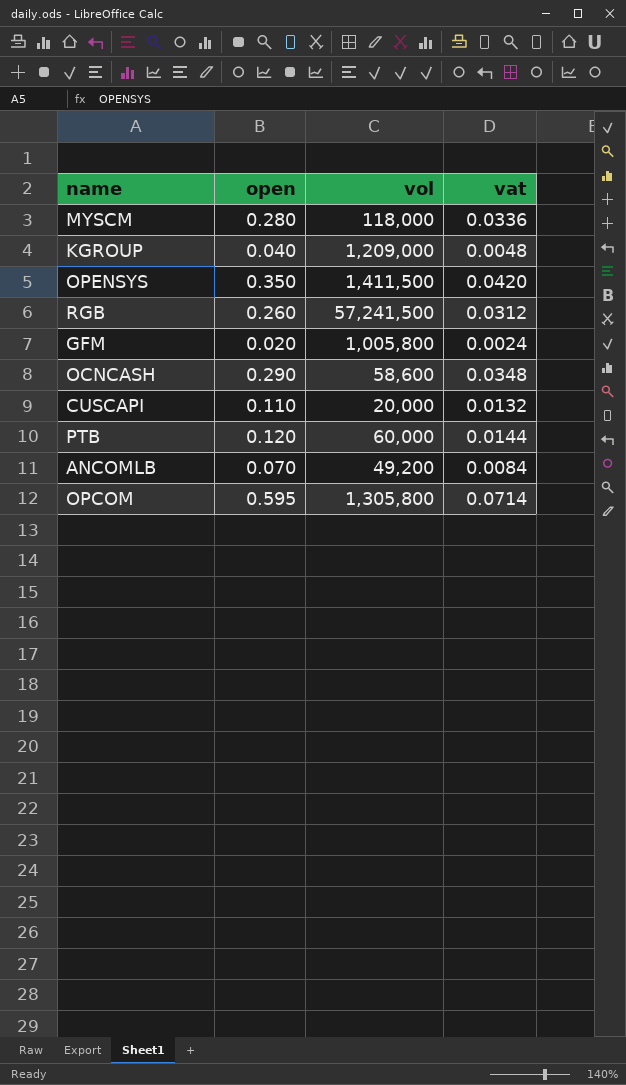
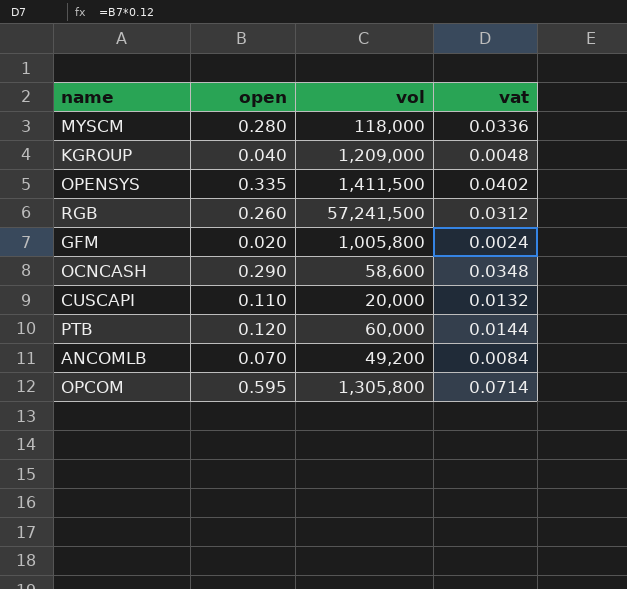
OPENSYS | open: 0.350 -> 0.335
OPENSYS | vat: 0.0420 -> 0.0402

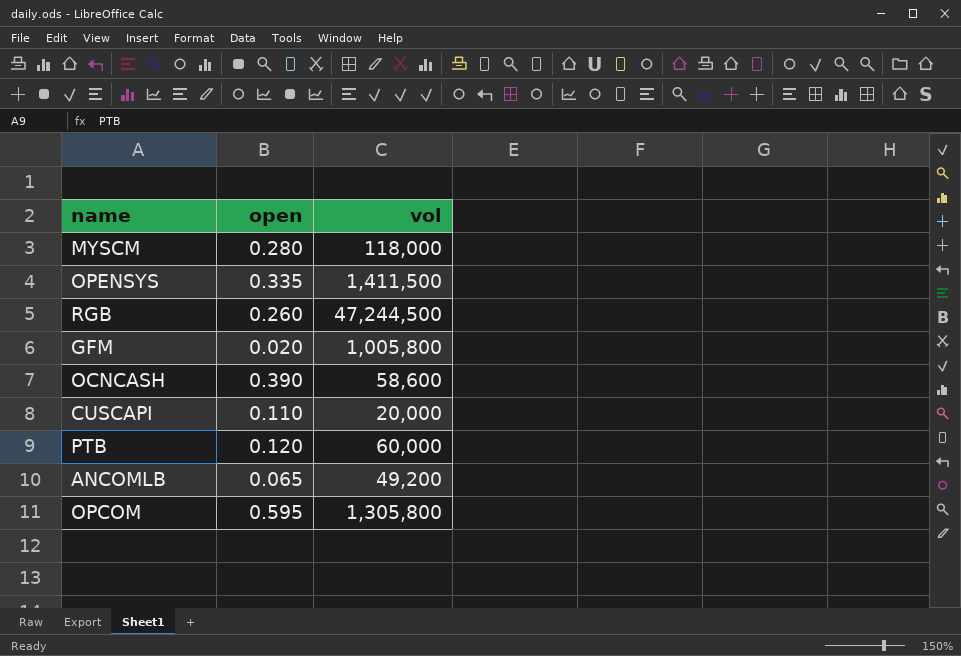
column vat | formula: [open] * 0.12 -> none
row KGROUP: 0.040 | 1,209,000 | 0.0048 -> none
RGB | vol: 57,241,500 -> 47,244,500
OCNCASH | open: 0.290 -> 0.390
ANCOMLB | open: 0.070 -> 0.065

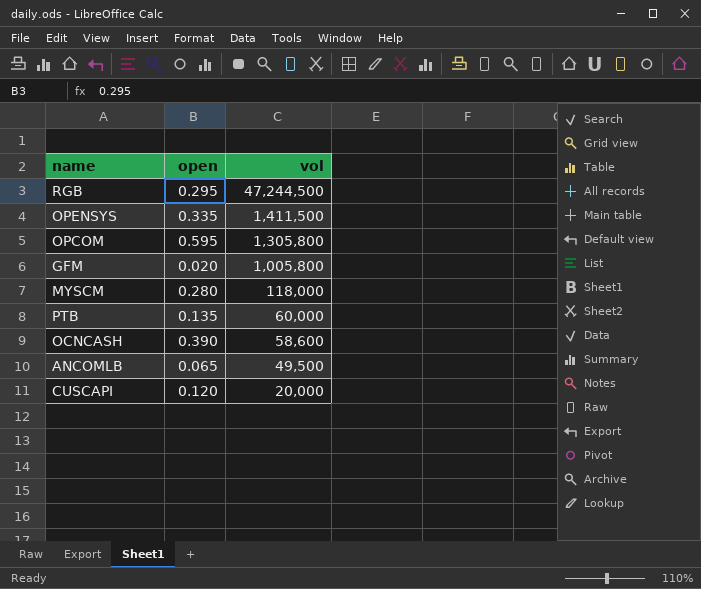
row order: none -> vol descending
RGB | open: 0.260 -> 0.295
PTB | open: 0.120 -> 0.135
ANCOMLB | vol: 49,200 -> 49,500
CUSCAPI | open: 0.110 -> 0.120

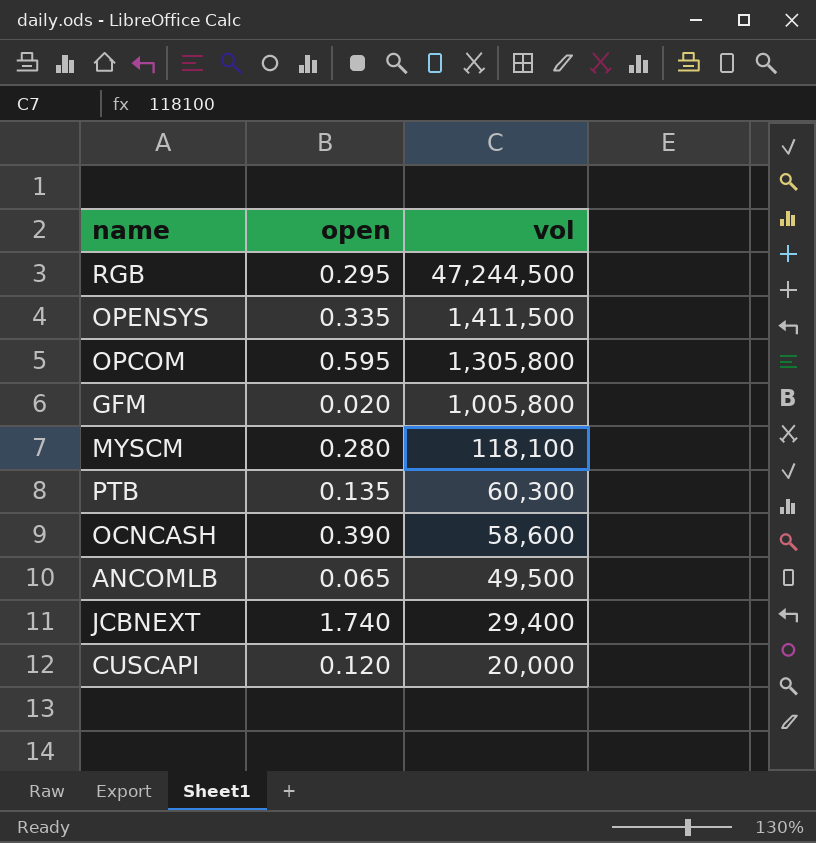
MYSCM | vol: 118,000 -> 118,100
PTB | vol: 60,000 -> 60,300
row JCBNEXT: none -> 1.740 | 29,400

